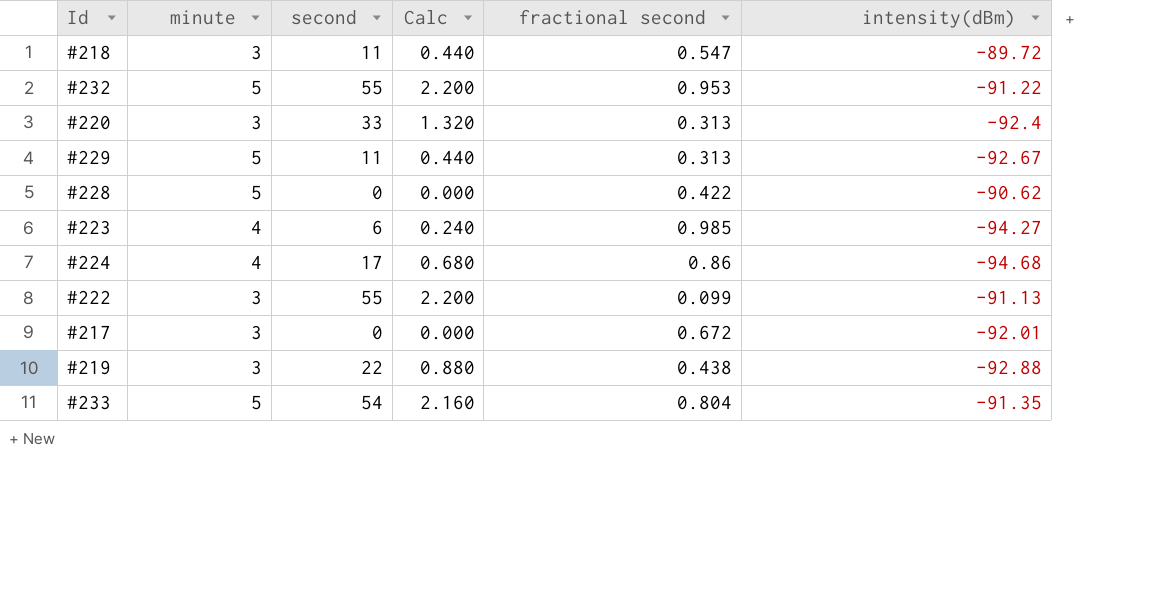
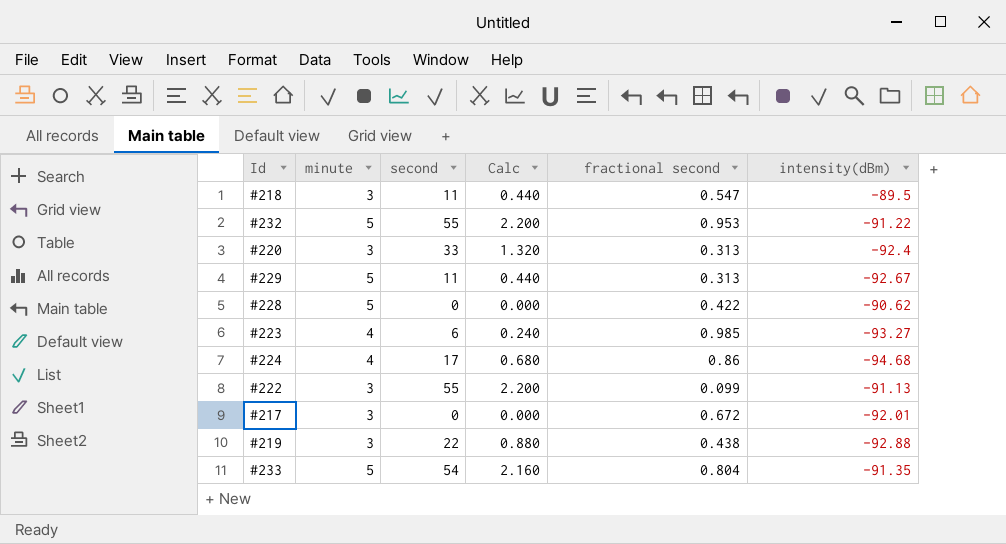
#218 | intensity(dBm): -89.72 -> -89.5
#223 | intensity(dBm): -94.27 -> -93.27

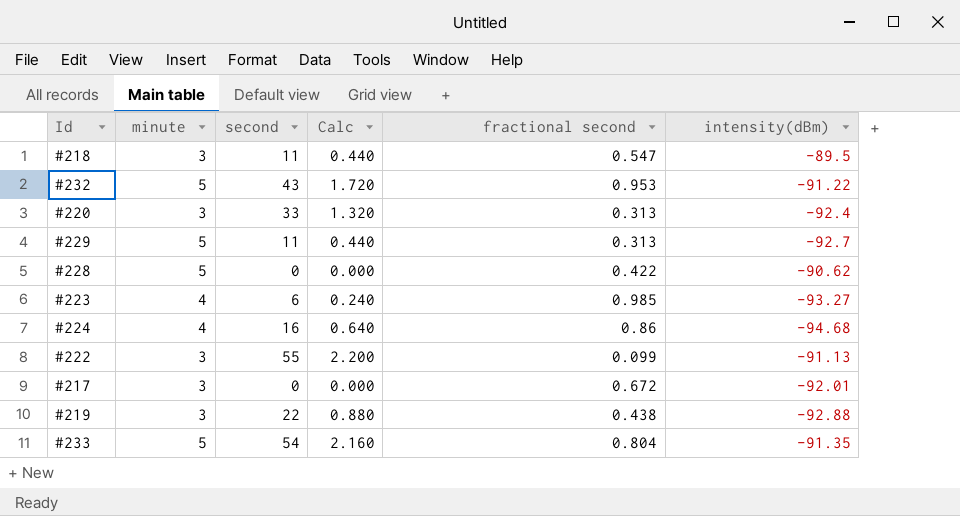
#232 | second: 55 -> 43
#232 | Calc: 2.200 -> 1.720
#229 | intensity(dBm): -92.67 -> -92.7
#224 | second: 17 -> 16
#224 | Calc: 0.680 -> 0.640

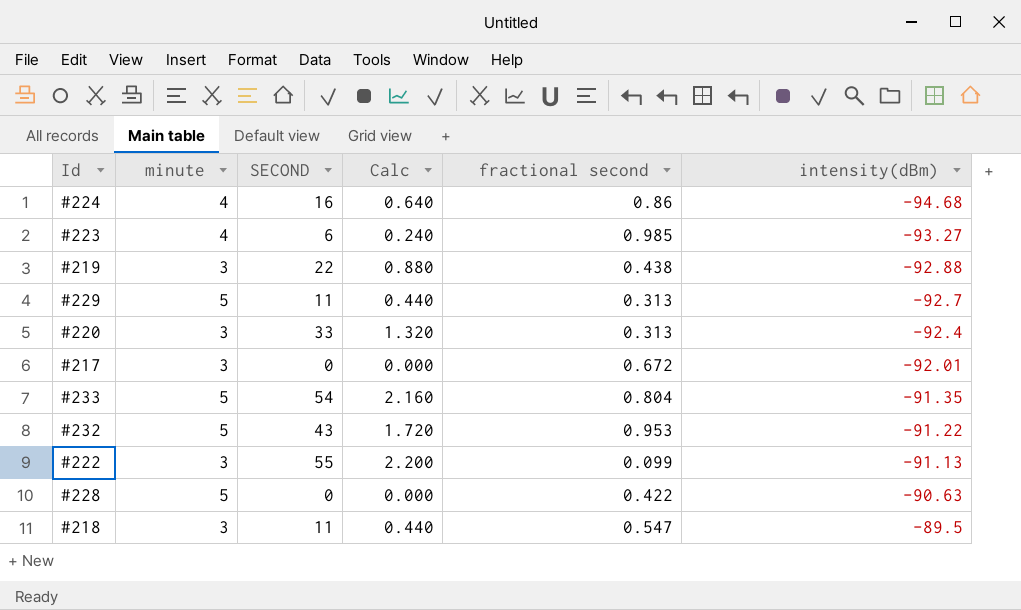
row order: none -> intensity(dBm) ascending
column name: second -> SECOND
#228 | intensity(dBm): -90.62 -> -90.63

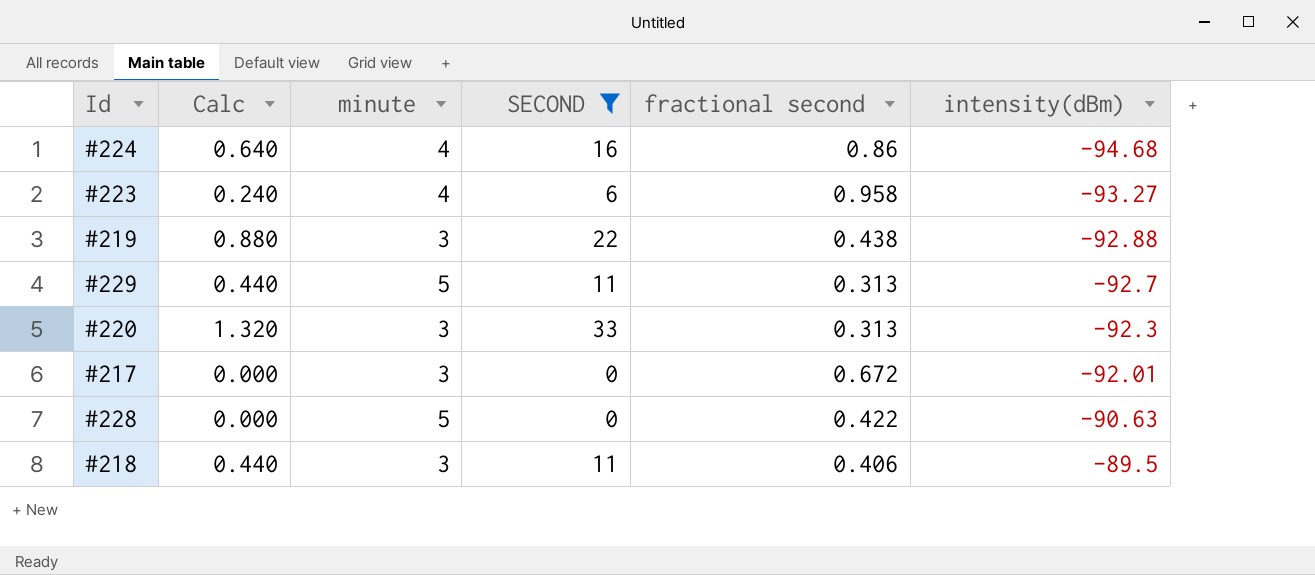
filter: none -> SECOND <= 33
column Calc | position: 4 -> 2
#223 | fractional second: 0.985 -> 0.958
#220 | intensity(dBm): -92.4 -> -92.3
#218 | fractional second: 0.547 -> 0.406

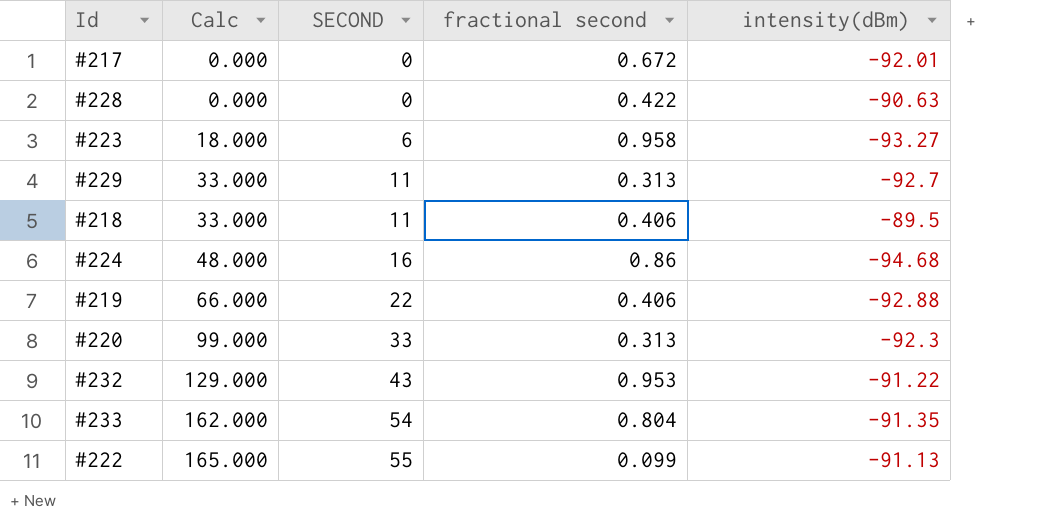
filter: SECOND <= 33 -> none
row order: intensity(dBm) ascending -> Calc ascending
column minute | position: 3 -> none
column Calc | formula: [SECOND] * 0.04 -> [SECOND] * 3
#219 | fractional second: 0.438 -> 0.406

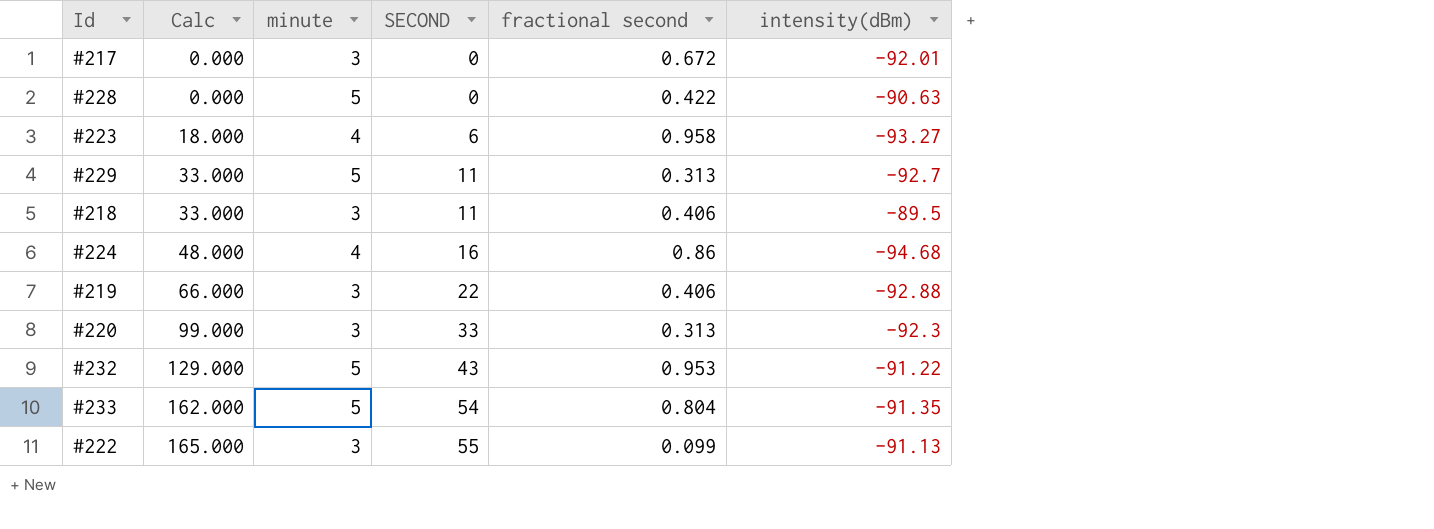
column minute | position: none -> 3

